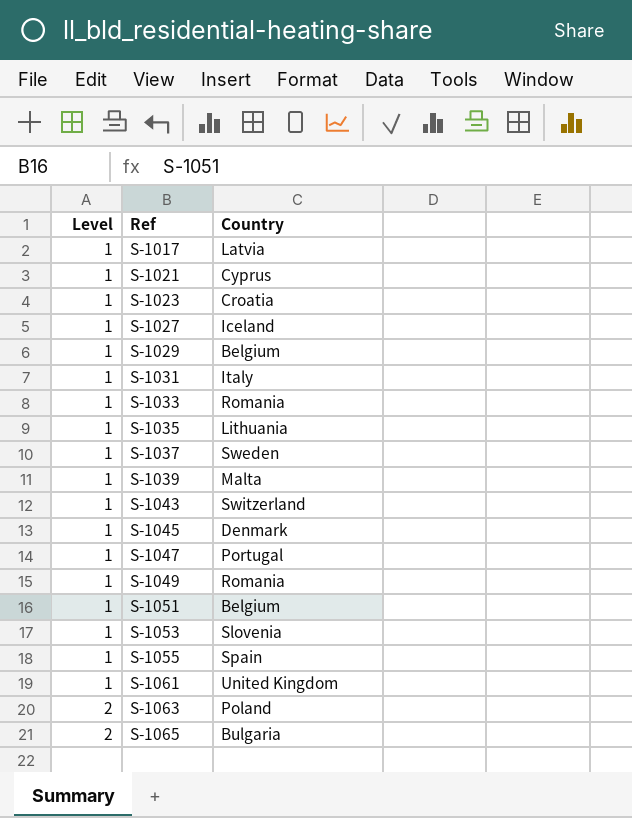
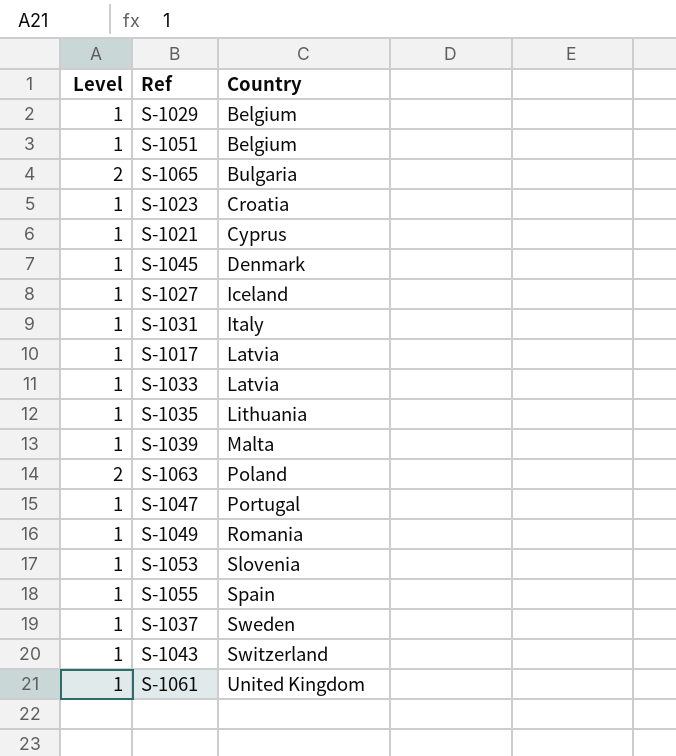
row order: Level ascending -> Country ascending
S-1033 | Country: Romania -> Latvia

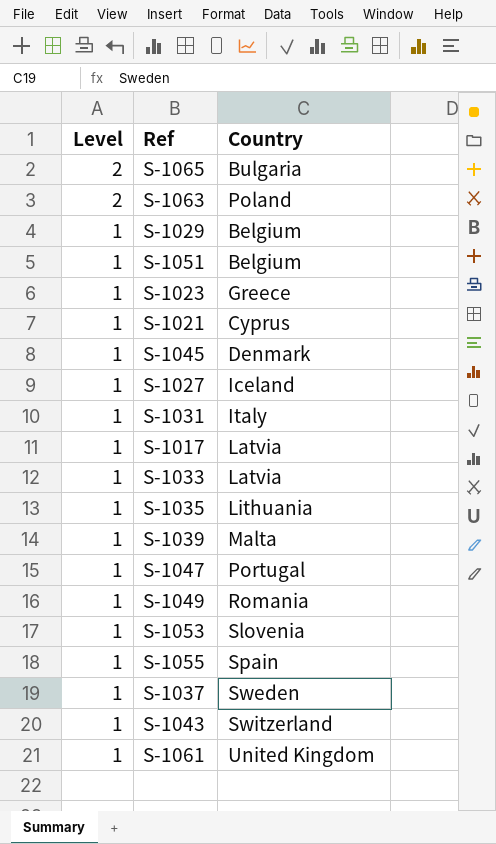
row order: Country ascending -> Level descending
S-1023 | Country: Croatia -> Greece

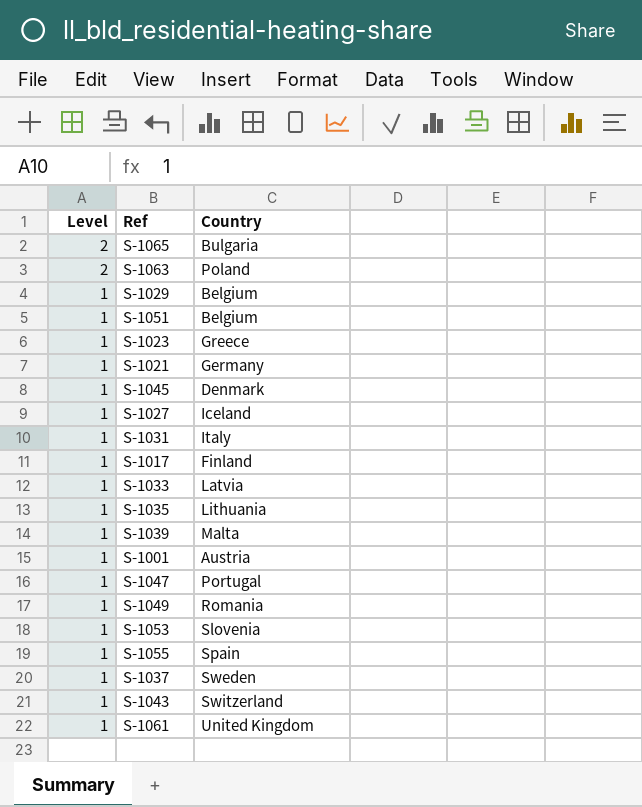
S-1021 | Country: Cyprus -> Germany
S-1017 | Country: Latvia -> Finland
row S-1001: none -> 1 | Austria

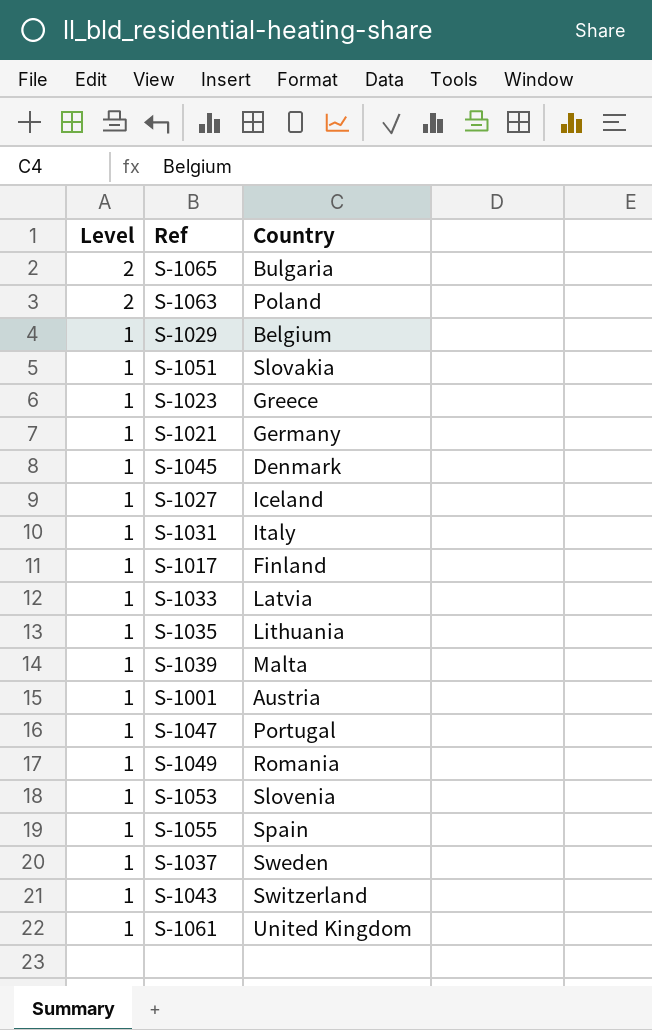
S-1051 | Country: Belgium -> Slovakia

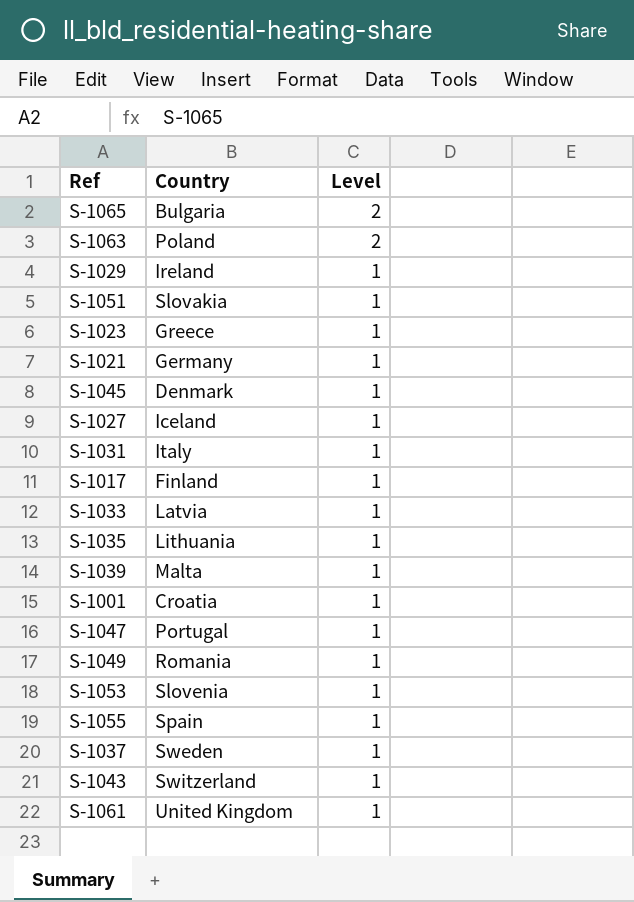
column Level | position: 1 -> 3
S-1029 | Country: Belgium -> Ireland
S-1001 | Country: Austria -> Croatia

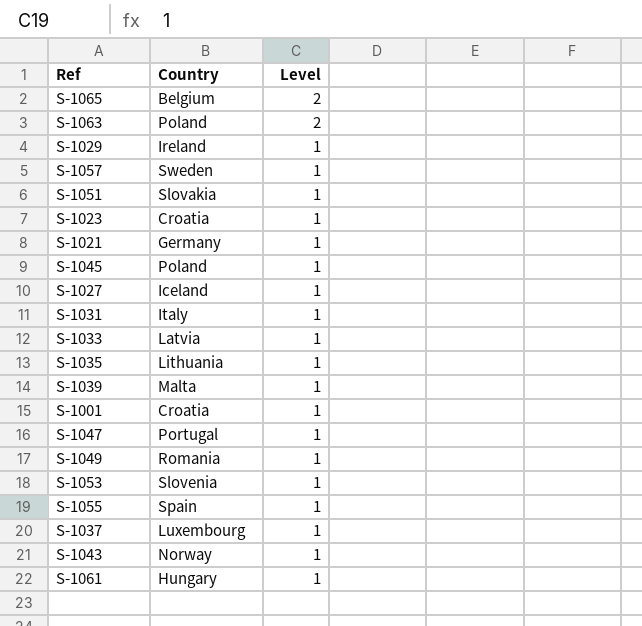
row S-1017: Finland | 1 -> none
S-1065 | Country: Bulgaria -> Belgium
row S-1057: none -> Sweden | 1
S-1023 | Country: Greece -> Croatia
S-1045 | Country: Denmark -> Poland
S-1037 | Country: Sweden -> Luxembourg
S-1043 | Country: Switzerland -> Norway
S-1061 | Country: United Kingdom -> Hungary

